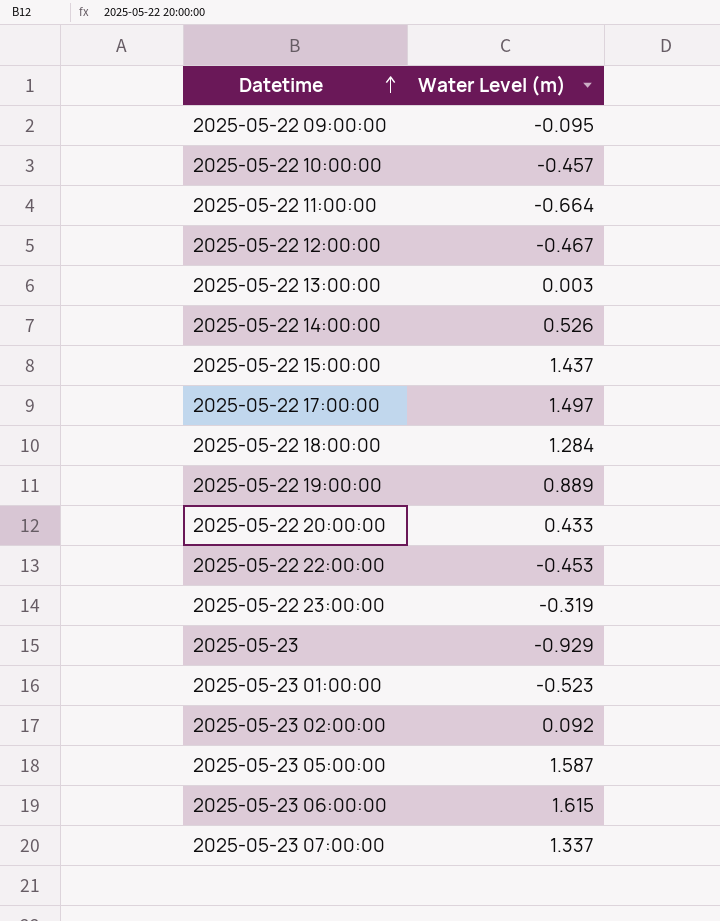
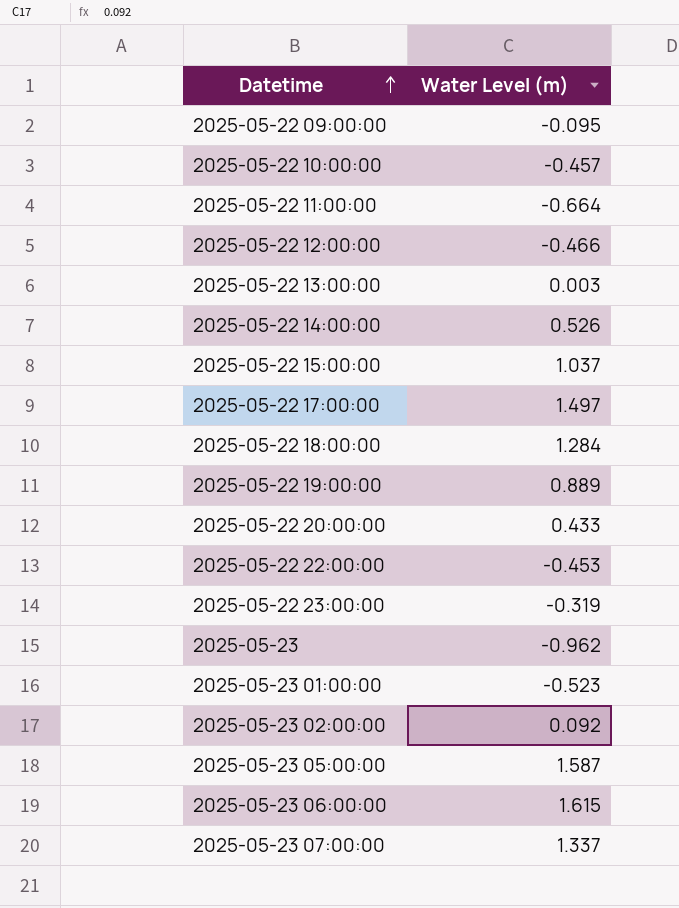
2025-05-22 12:00:00 | Water Level (m): -0.467 -> -0.466
2025-05-22 15:00:00 | Water Level (m): 1.437 -> 1.037
2025-05-23 | Water Level (m): -0.929 -> -0.962

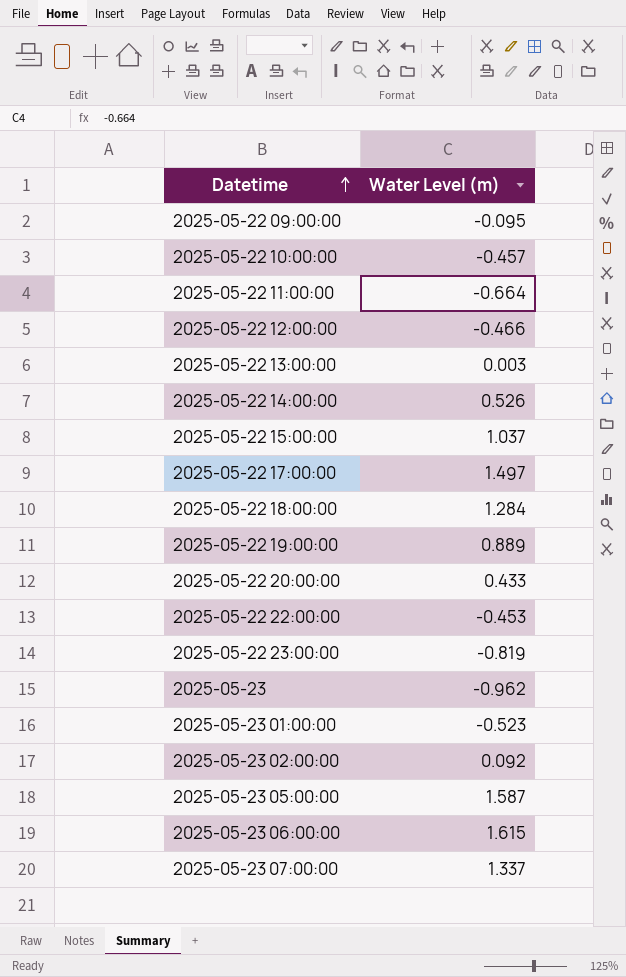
2025-05-22 23:00:00 | Water Level (m): -0.319 -> -0.819

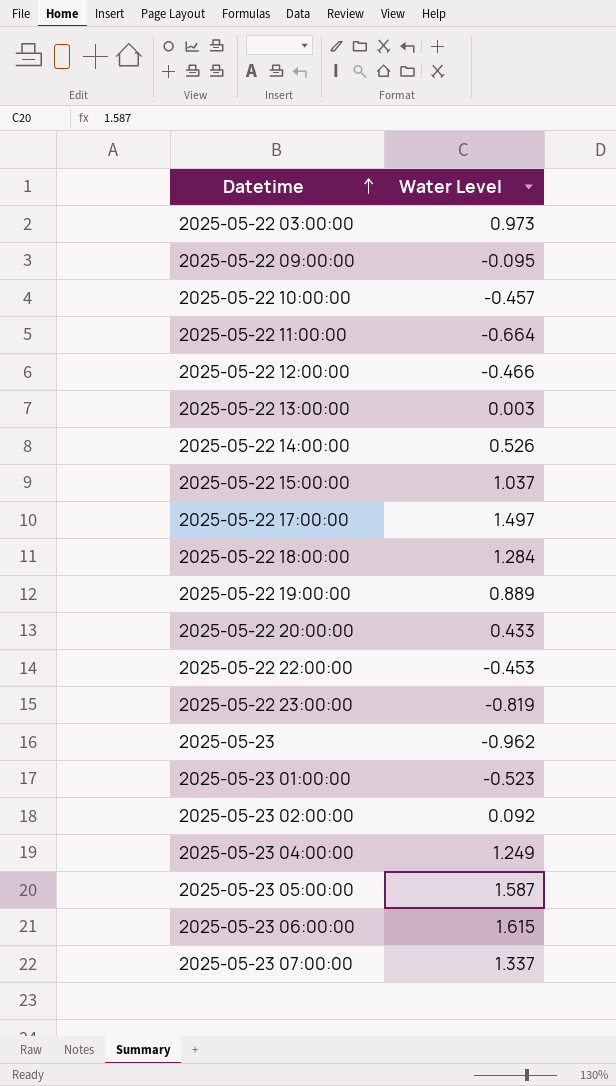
column name: Water Level (m) -> Water Level
row 2025-05-22 03:00:00: none -> 0.973
row 2025-05-23 04:00:00: none -> 1.249

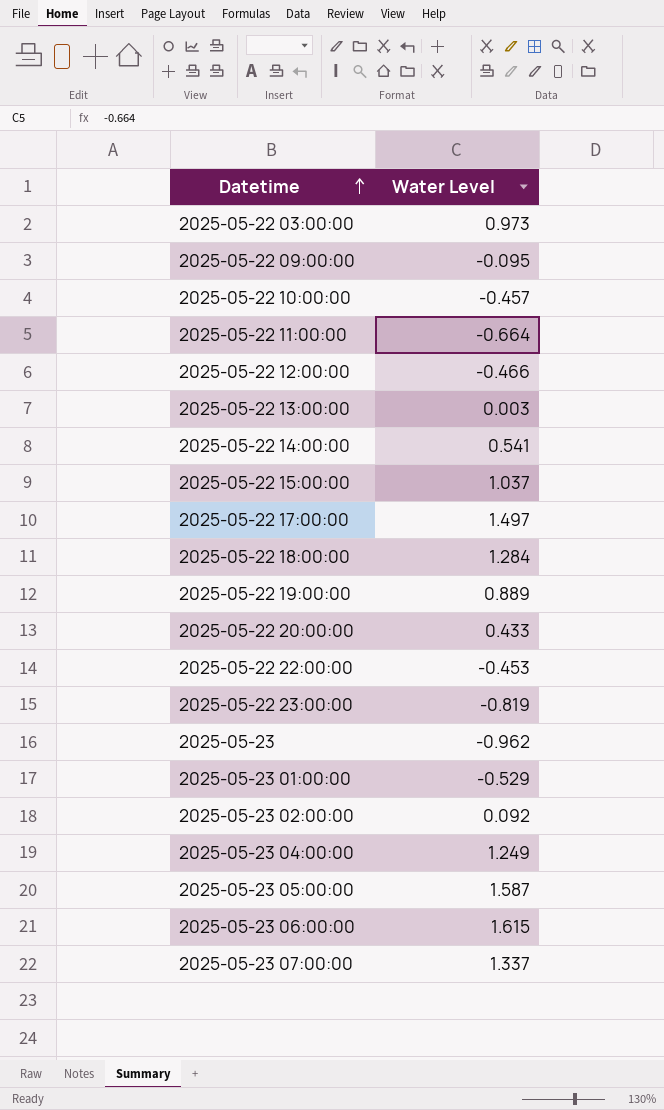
2025-05-22 14:00:00 | Water Level: 0.526 -> 0.541
2025-05-23 01:00:00 | Water Level: -0.523 -> -0.529

